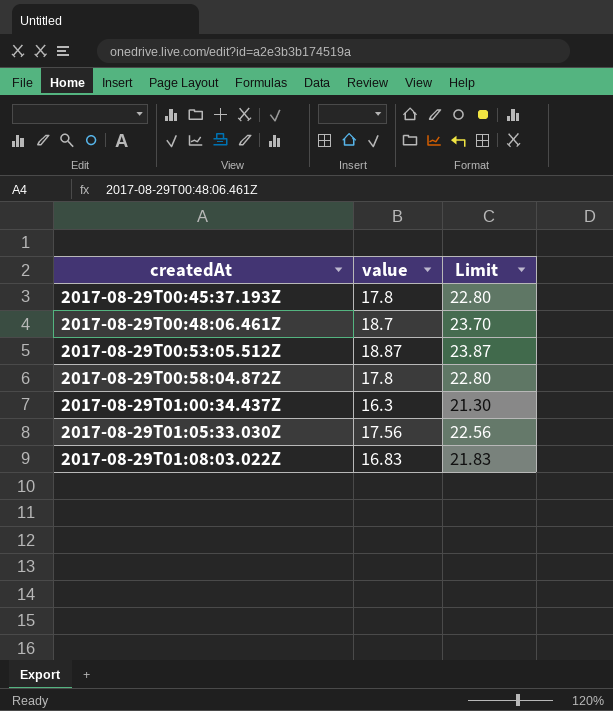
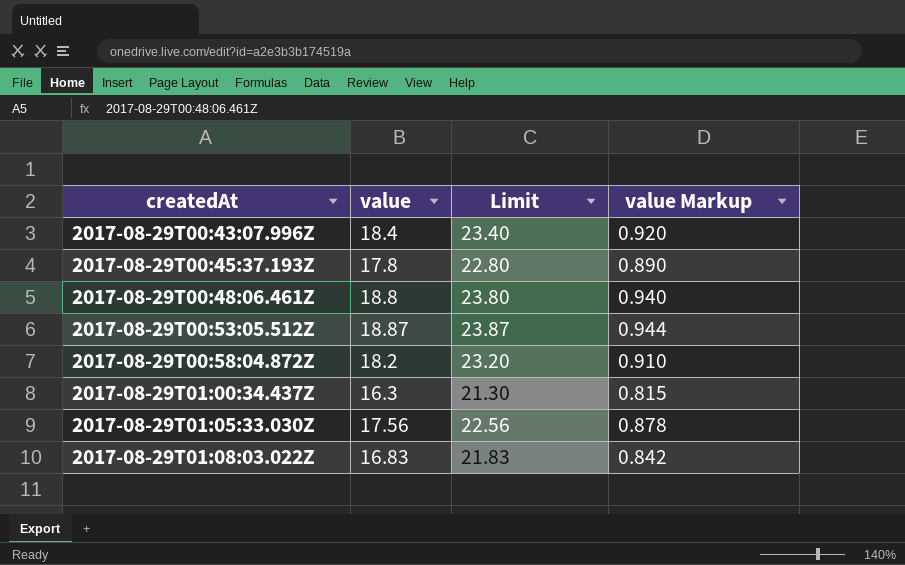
column value Markup | formula: none -> [value] * 0.05
row 2017-08-29T00:43:07.996Z: none -> 18.4 | 23.40 | 0.920
2017-08-29T00:48:06.461Z | value: 18.7 -> 18.8
2017-08-29T00:48:06.461Z | Limit: 23.70 -> 23.80
2017-08-29T00:58:04.872Z | value: 17.8 -> 18.2
2017-08-29T00:58:04.872Z | Limit: 22.80 -> 23.20

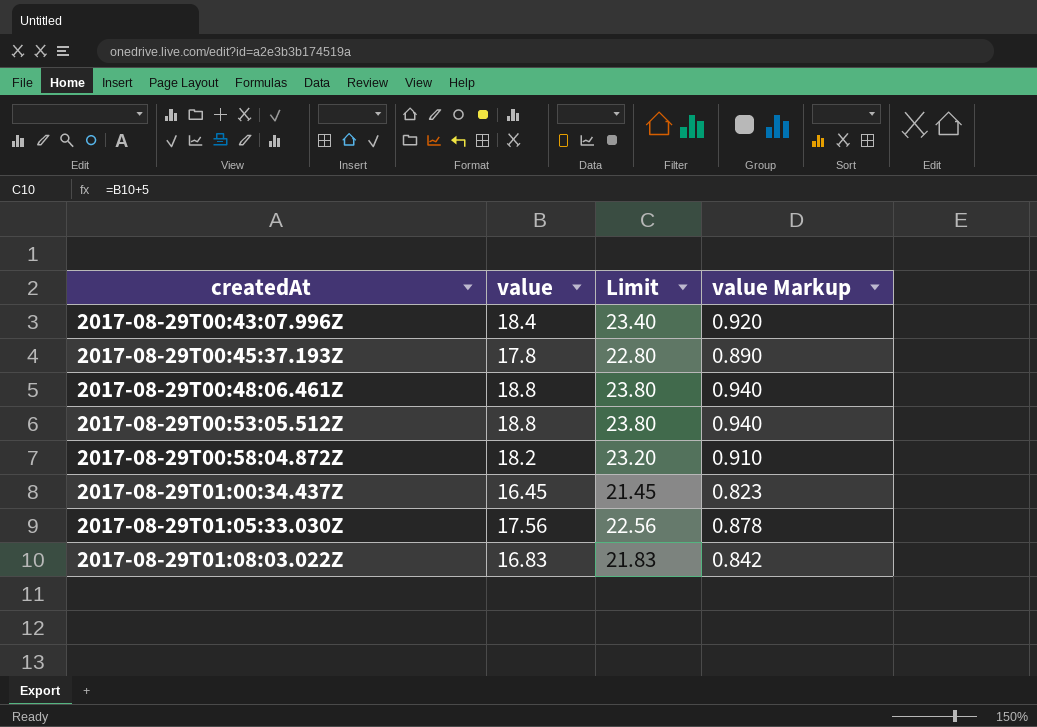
2017-08-29T00:53:05.512Z | value: 18.87 -> 18.8
2017-08-29T00:53:05.512Z | Limit: 23.87 -> 23.80
2017-08-29T00:53:05.512Z | value Markup: 0.944 -> 0.940
2017-08-29T01:00:34.437Z | value: 16.3 -> 16.45
2017-08-29T01:00:34.437Z | Limit: 21.30 -> 21.45
2017-08-29T01:00:34.437Z | value Markup: 0.815 -> 0.823

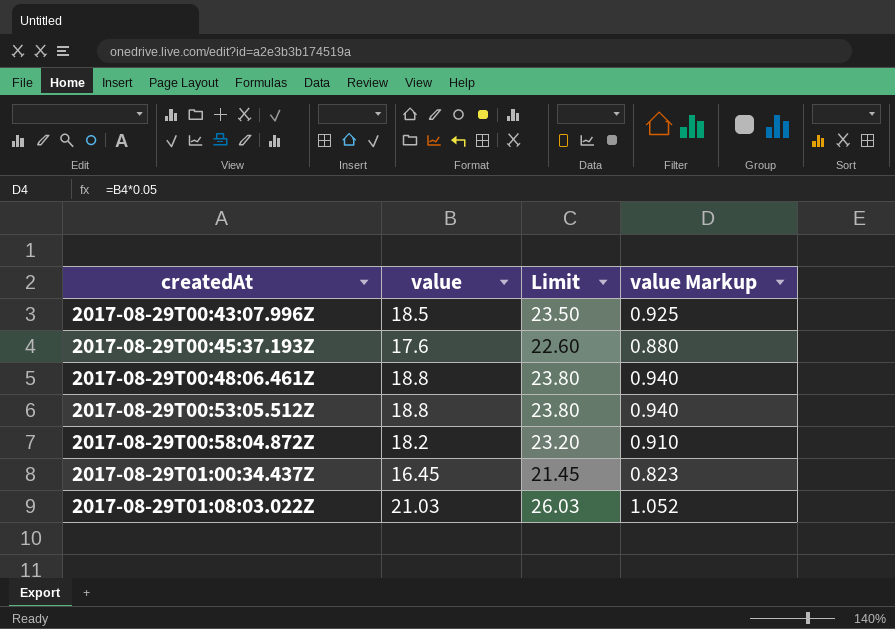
row 2017-08-29T01:05:33.030Z: 17.56 | 22.56 | 0.878 -> none
2017-08-29T00:43:07.996Z | value: 18.4 -> 18.5
2017-08-29T00:43:07.996Z | Limit: 23.40 -> 23.50
2017-08-29T00:43:07.996Z | value Markup: 0.920 -> 0.925
2017-08-29T00:45:37.193Z | value: 17.8 -> 17.6
2017-08-29T00:45:37.193Z | Limit: 22.80 -> 22.60
2017-08-29T00:45:37.193Z | value Markup: 0.890 -> 0.880
2017-08-29T01:08:03.022Z | value: 16.83 -> 21.03
2017-08-29T01:08:03.022Z | Limit: 21.83 -> 26.03
2017-08-29T01:08:03.022Z | value Markup: 0.842 -> 1.052

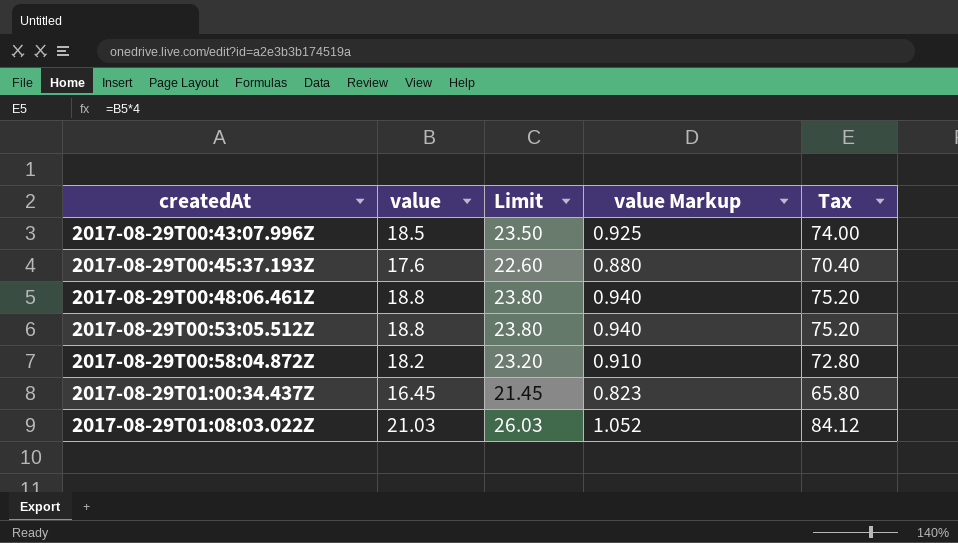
column Tax | formula: none -> [value] * 4

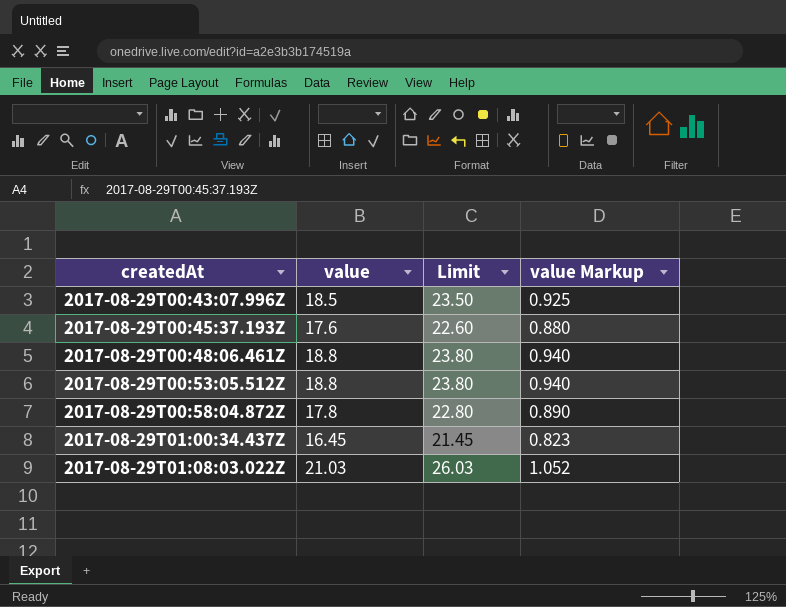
column Tax | formula: [value] * 4 -> none
2017-08-29T00:58:04.872Z | value: 18.2 -> 17.8
2017-08-29T00:58:04.872Z | Limit: 23.20 -> 22.80
2017-08-29T00:58:04.872Z | value Markup: 0.910 -> 0.890

